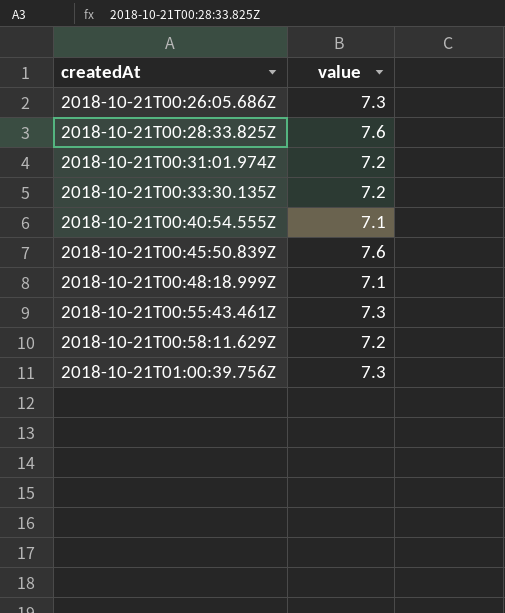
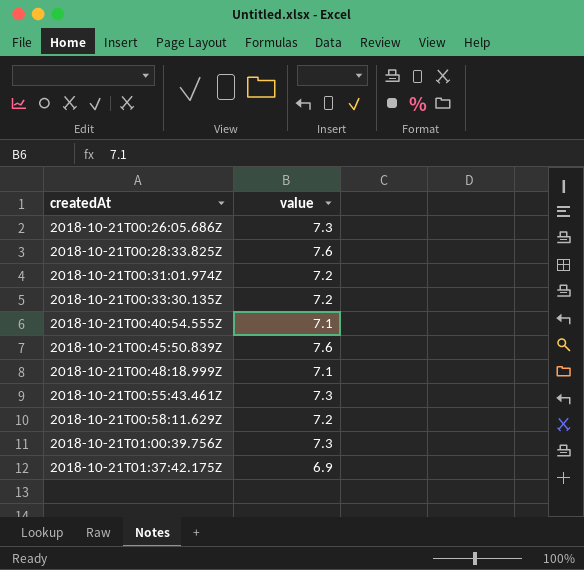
row 2018-10-21T01:37:42.175Z: none -> 6.9

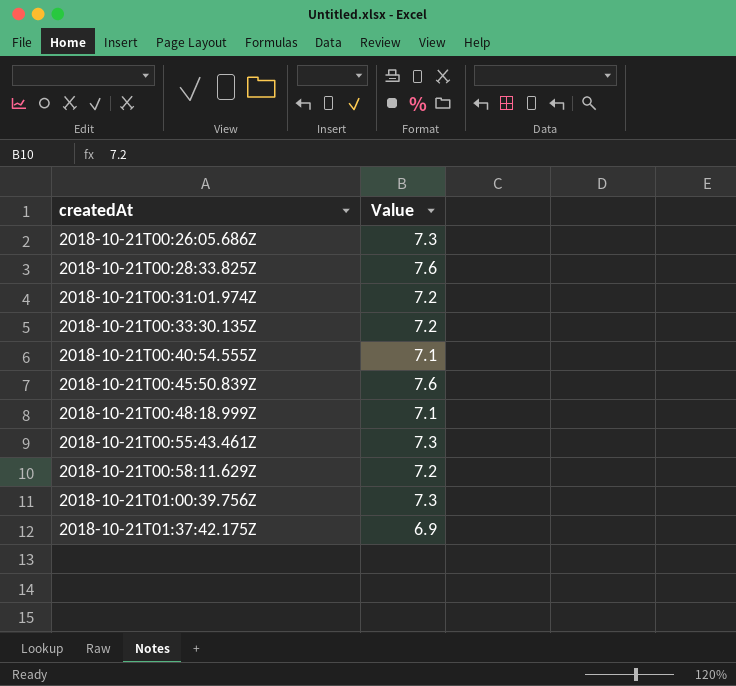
column name: value -> Value

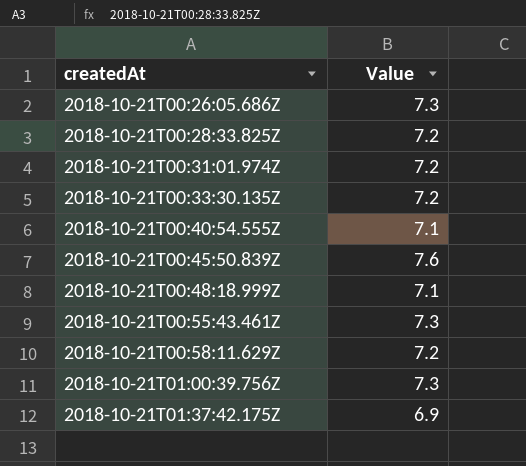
2018-10-21T00:28:33.825Z | Value: 7.6 -> 7.2

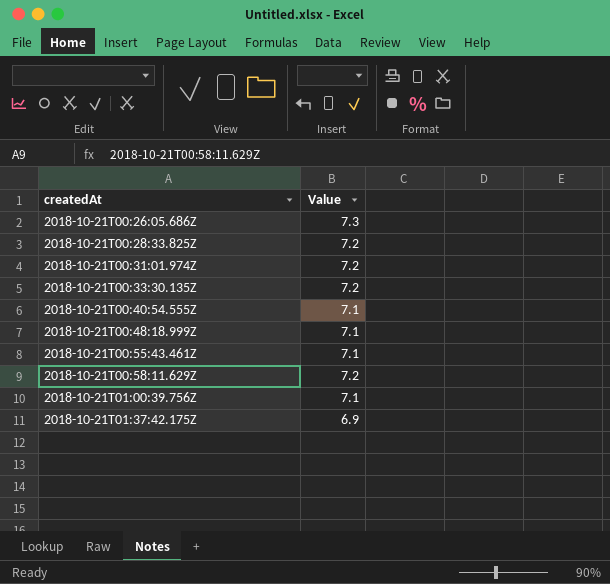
row 2018-10-21T00:45:50.839Z: 7.6 -> none
2018-10-21T00:55:43.461Z | Value: 7.3 -> 7.1
2018-10-21T01:00:39.756Z | Value: 7.3 -> 7.1

